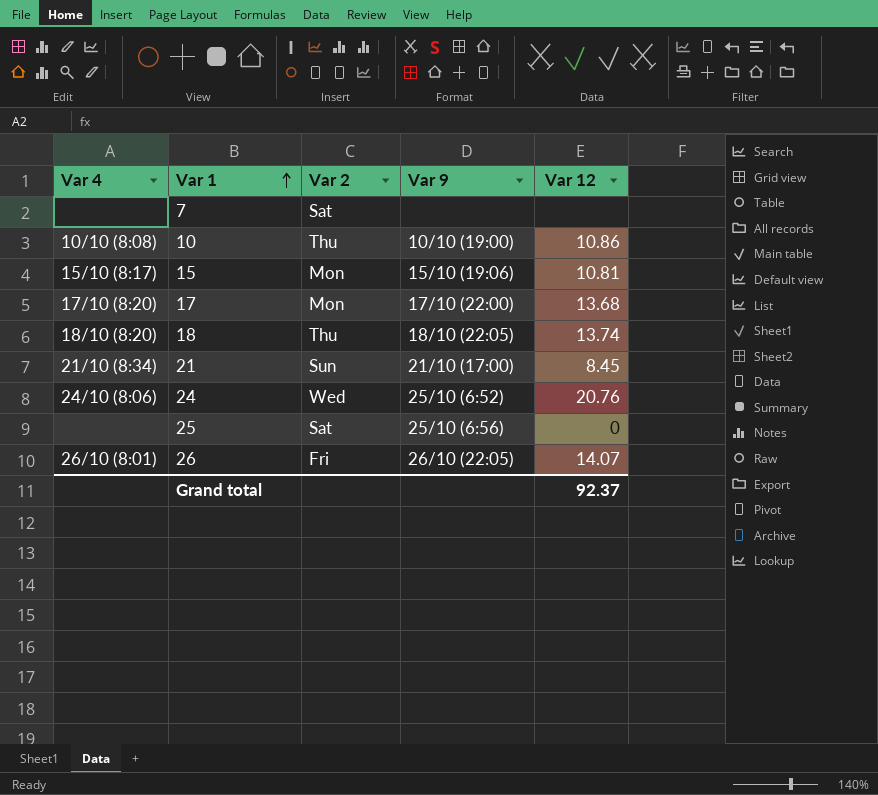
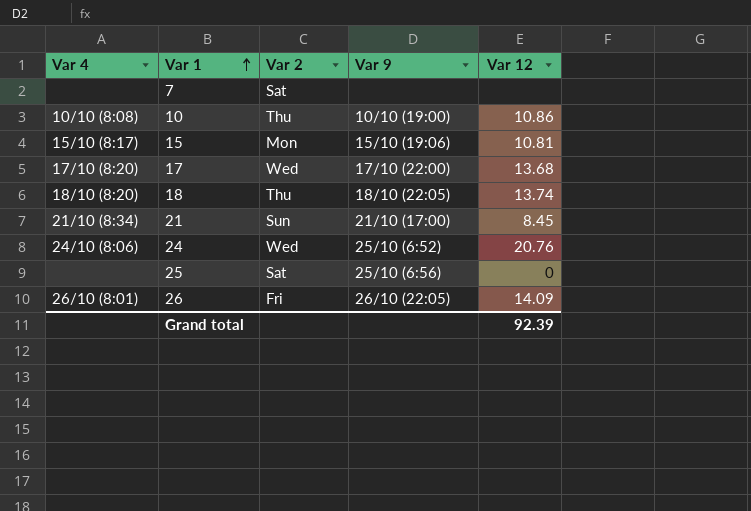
17 | Var 2: Mon -> Wed
26 | Var 12: 14.07 -> 14.09
Grand total | Var 12: 92.37 -> 92.39

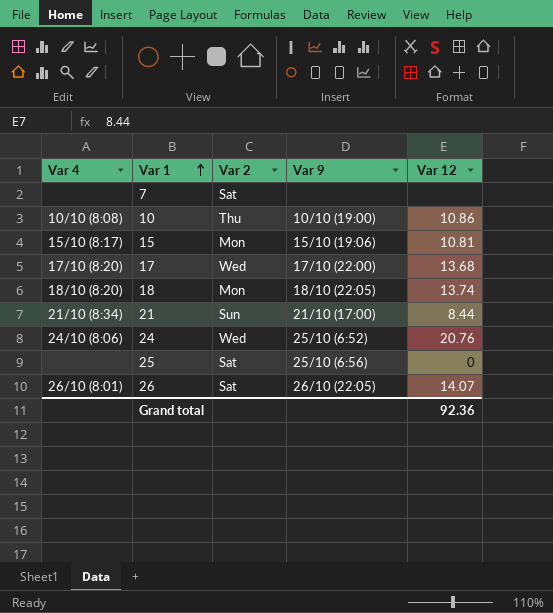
18 | Var 2: Thu -> Mon
21 | Var 12: 8.45 -> 8.44
26 | Var 2: Fri -> Sat
26 | Var 12: 14.09 -> 14.07
Grand total | Var 12: 92.39 -> 92.36

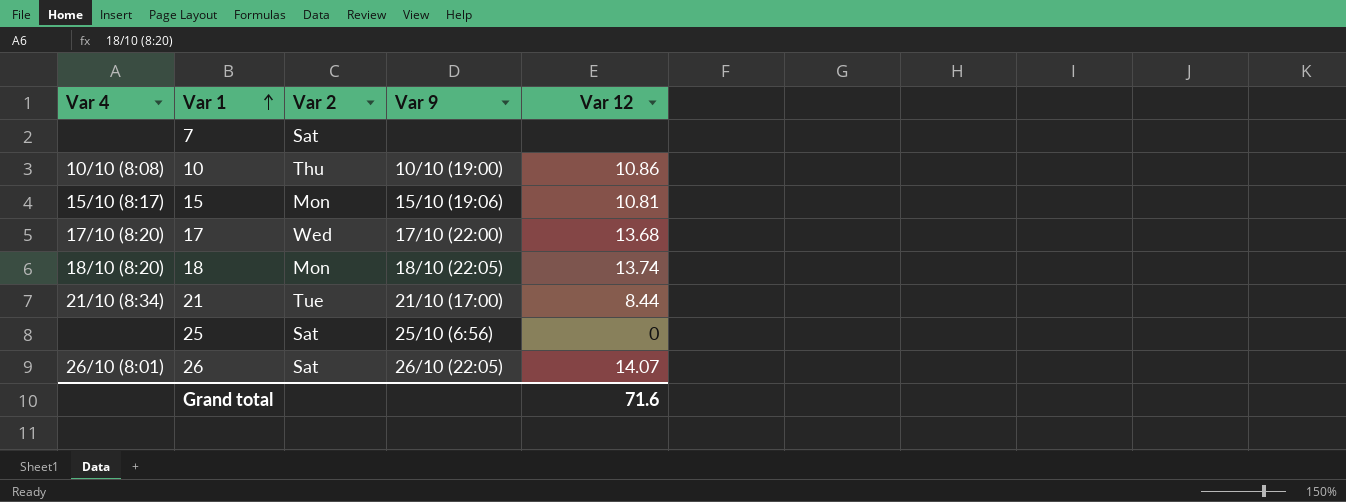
row 24: 24/10 (8:06) | Wed | 25/10 (6:52) | 20.76 -> none
21 | Var 2: Sun -> Tue
Grand total | Var 12: 92.36 -> 71.6

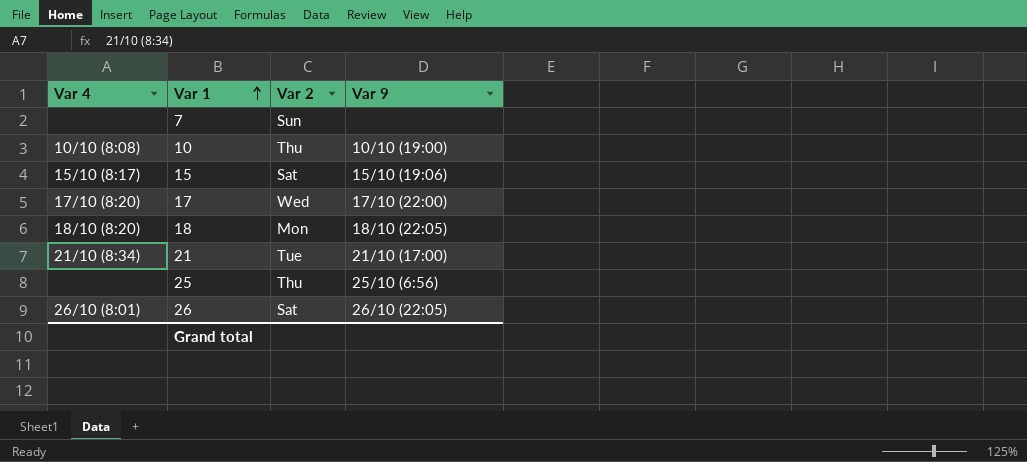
column Var 12 | position: 5 -> none
7 | Var 2: Sat -> Sun
15 | Var 2: Mon -> Sat
25 | Var 2: Sat -> Thu

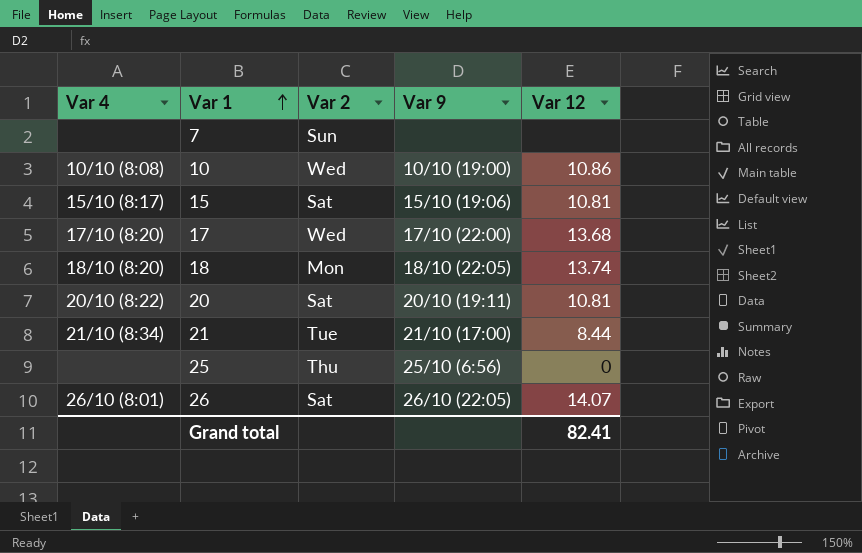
column Var 12 | position: none -> 5
10 | Var 2: Thu -> Wed
row 20: none -> 20/10 (8:22) | Sat | 20/10 (19:11) | 10.81

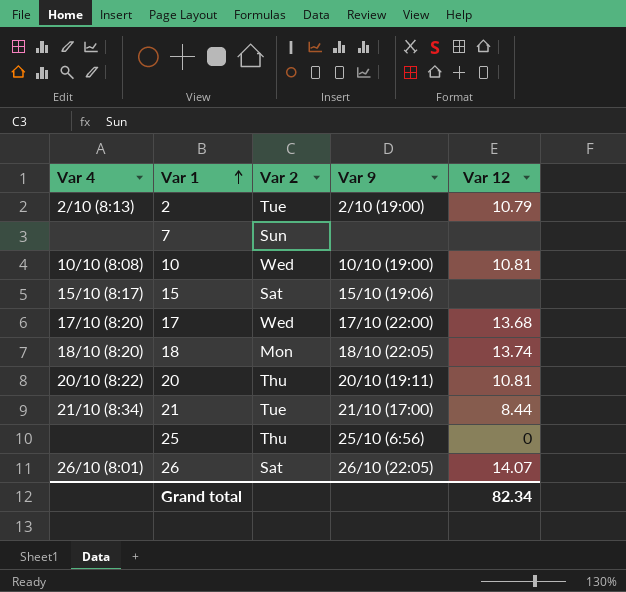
row 2: none -> 2/10 (8:13) | Tue | 2/10 (19:00) | 10.79
10 | Var 12: 10.86 -> 10.81
15 | Var 12: 10.81 -> none
20 | Var 2: Sat -> Thu
Grand total | Var 12: 82.41 -> 82.34

